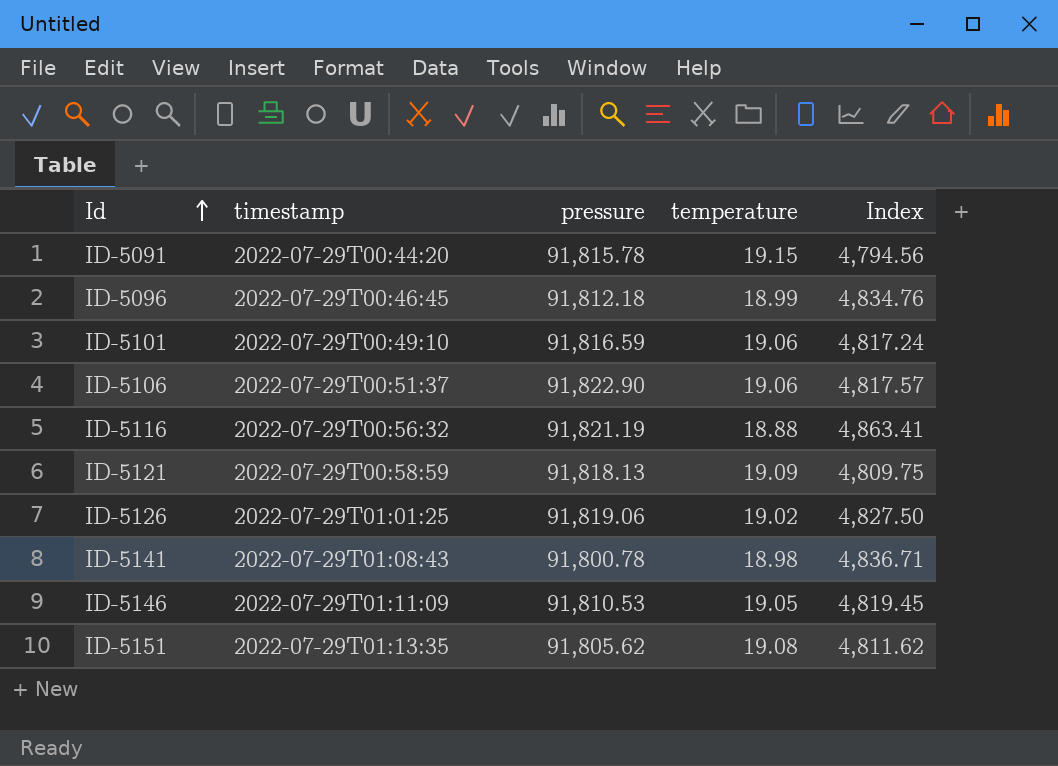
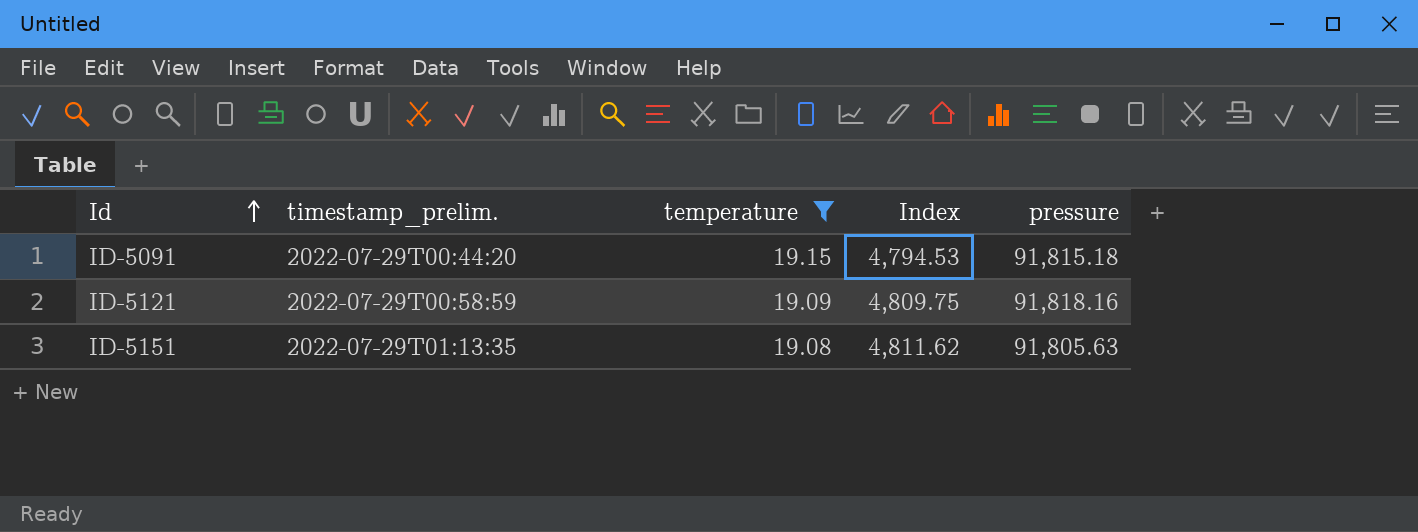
filter: none -> temperature >= 19.08
column name: timestamp -> timestamp_prelim.
column pressure | position: 3 -> 5
ID-5091 | Index: 4,794.56 -> 4,794.53
ID-5091 | pressure: 91,815.78 -> 91,815.18
ID-5121 | pressure: 91,818.13 -> 91,818.16
ID-5151 | pressure: 91,805.62 -> 91,805.63

